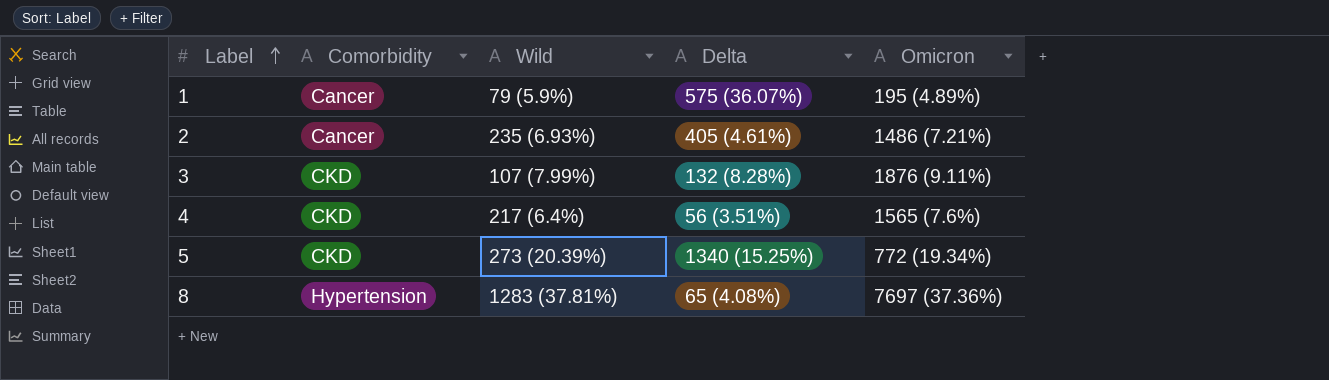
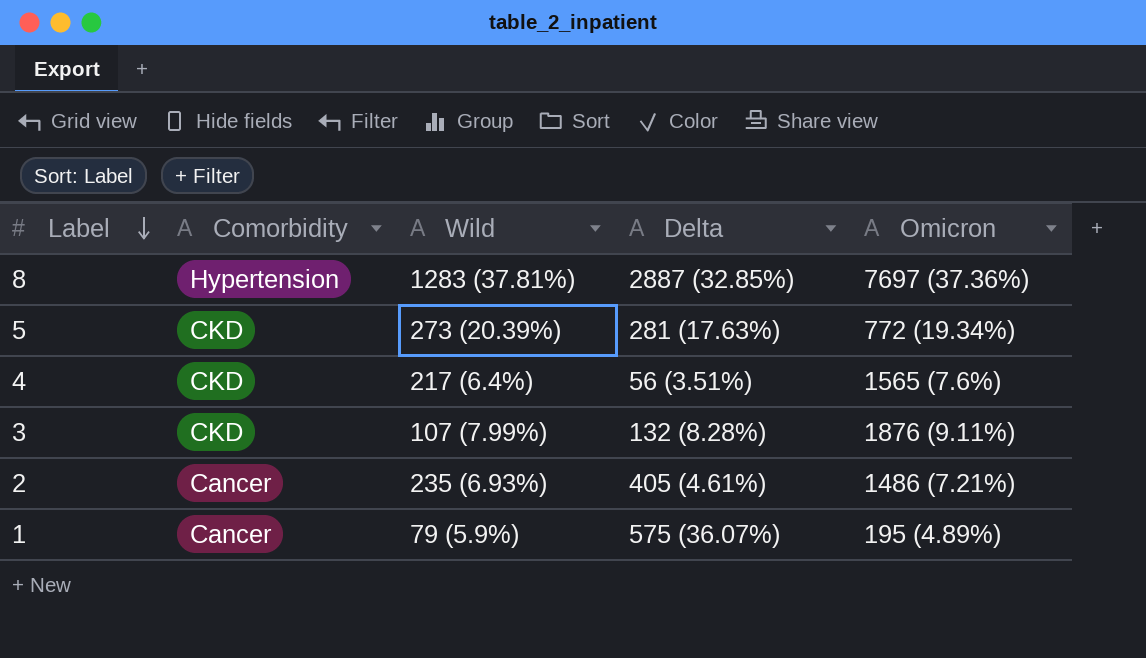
row order: Label ascending -> Label descending
8 | Delta: 65 (4.08%) -> 2887 (32.85%)
5 | Delta: 1340 (15.25%) -> 281 (17.63%)

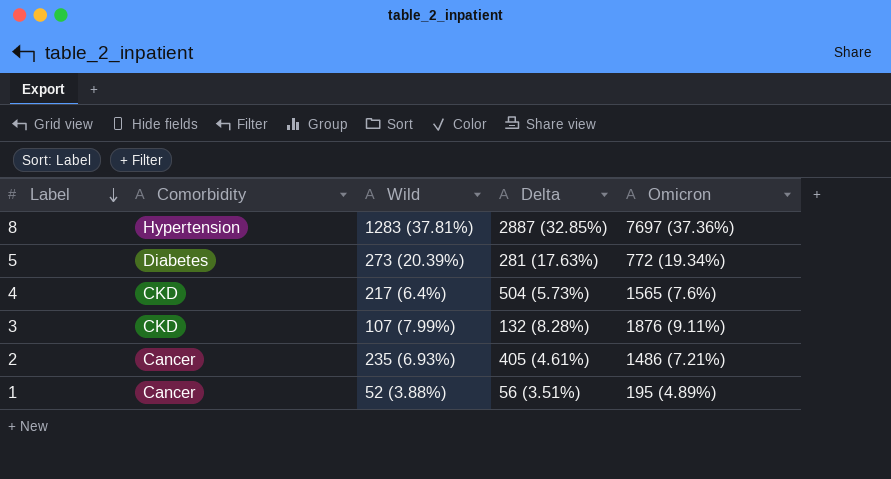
5 | Comorbidity: CKD -> Diabetes
4 | Delta: 56 (3.51%) -> 504 (5.73%)
1 | Wild: 79 (5.9%) -> 52 (3.88%)
1 | Delta: 575 (36.07%) -> 56 (3.51%)

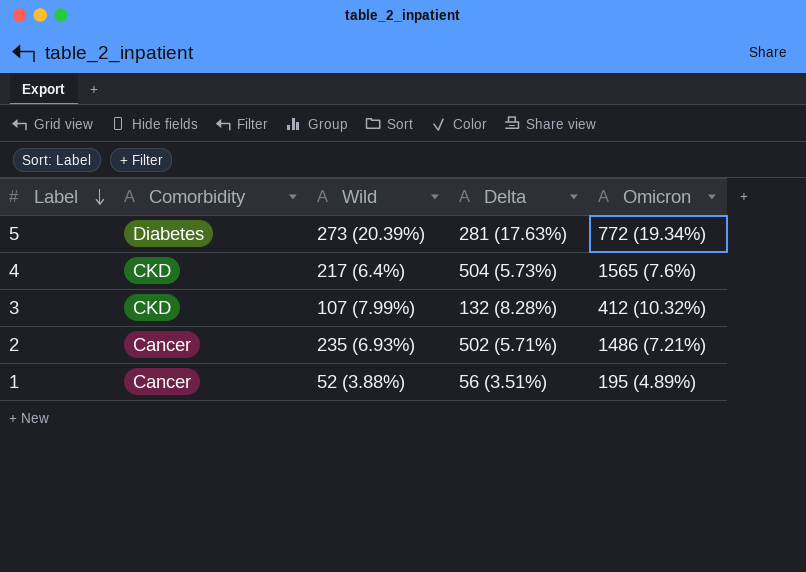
row 8: Hypertension | 1283 (37.81%) | 2887 (32.85%) | 7697 (37.36%) -> none
3 | Omicron: 1876 (9.11%) -> 412 (10.32%)
2 | Delta: 405 (4.61%) -> 502 (5.71%)

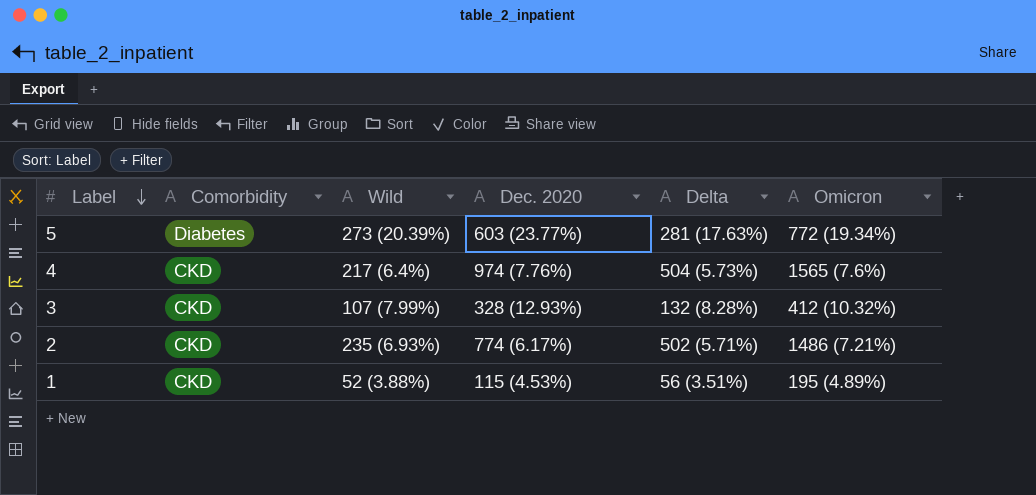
column Dec. 2020 | position: none -> 4
2 | Comorbidity: Cancer -> CKD
1 | Comorbidity: Cancer -> CKD

